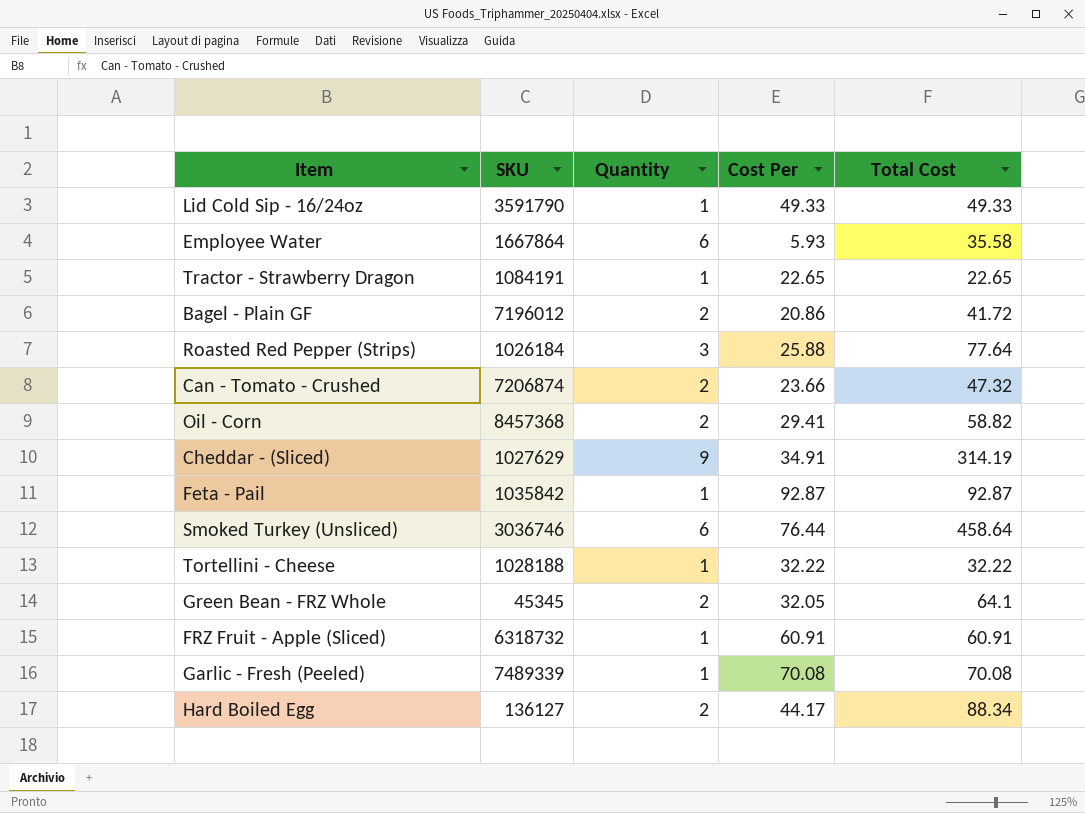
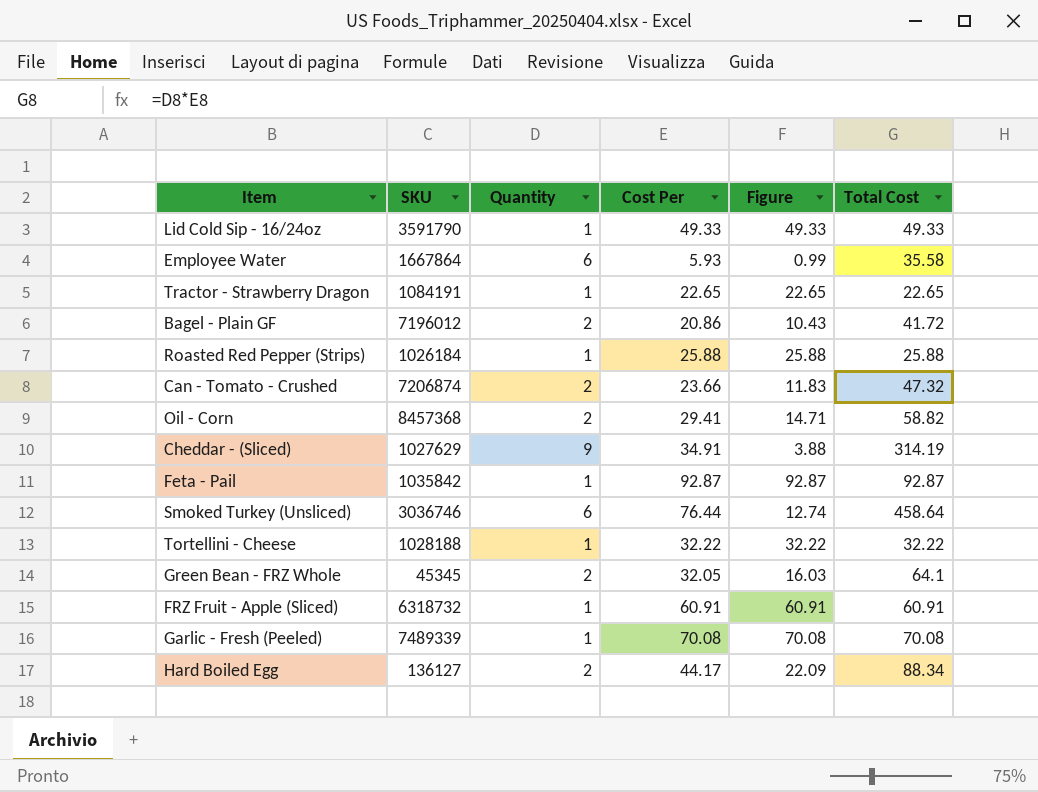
column Figure | formula: none -> [Cost Per] / [Quantity]
Roasted Red Pepper (Strips) | Quantity: 3 -> 1
Roasted Red Pepper (Strips) | Total Cost: 77.64 -> 25.88

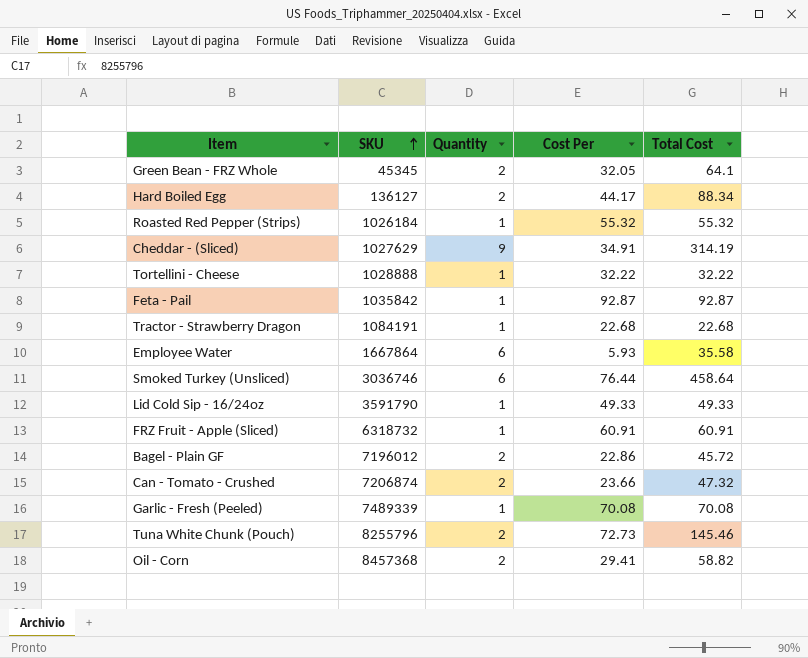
row order: none -> SKU ascending
column Figure | formula: [Cost Per] / [Quantity] -> none
Roasted Red Pepper (Strips) | Cost Per: 25.88 -> 55.32
Roasted Red Pepper (Strips) | Total Cost: 25.88 -> 55.32
Tortellini - Cheese | SKU: 1028188 -> 1028888
Tractor - Strawberry Dragon | Cost Per: 22.65 -> 22.68
Tractor - Strawberry Dragon | Total Cost: 22.65 -> 22.68
Bagel - Plain GF | Cost Per: 20.86 -> 22.86
Bagel - Plain GF | Total Cost: 41.72 -> 45.72
row Tuna White Chunk (Pouch): none -> 8255796 | 2 | 72.73 | 145.46

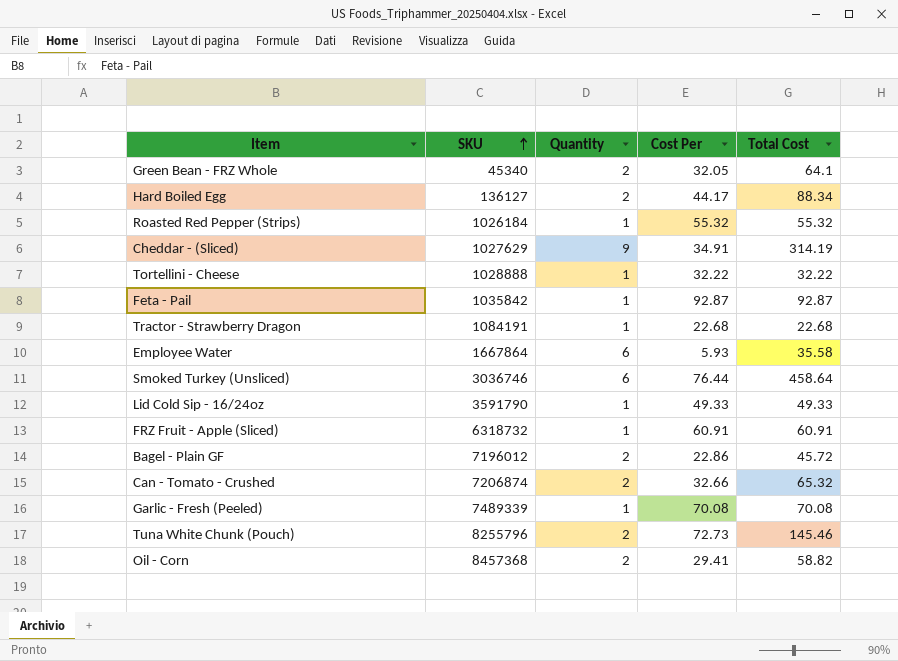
Green Bean - FRZ Whole | SKU: 45345 -> 45340
Can - Tomato - Crushed | Cost Per: 23.66 -> 32.66
Can - Tomato - Crushed | Total Cost: 47.32 -> 65.32

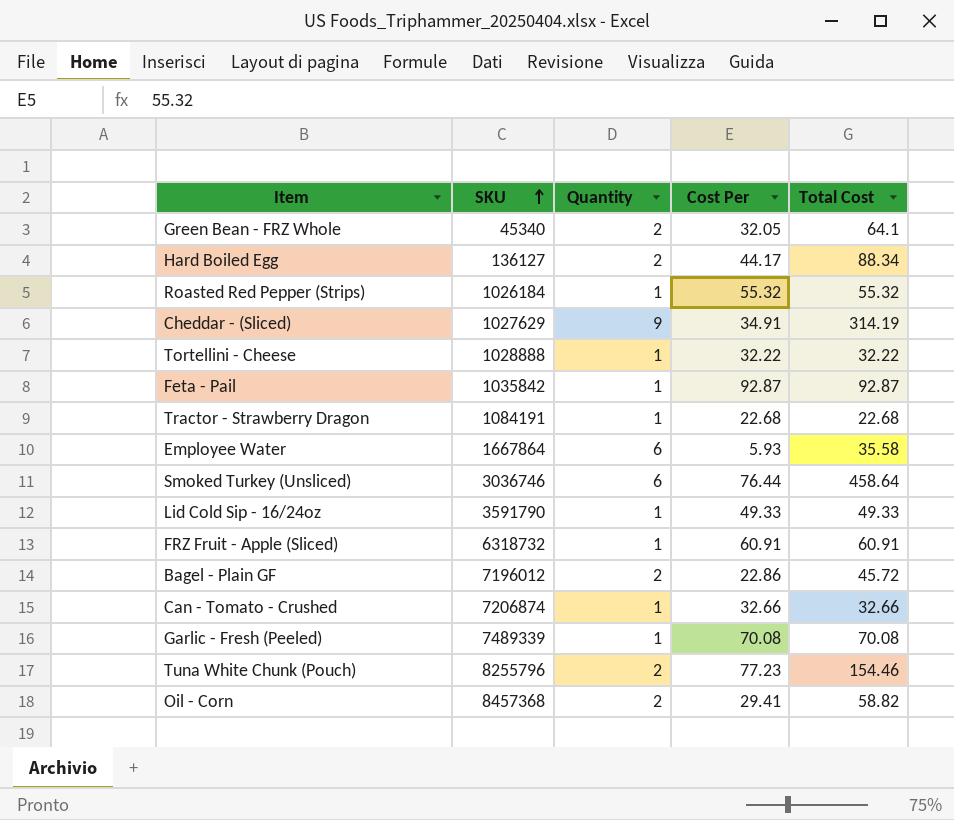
Can - Tomato - Crushed | Quantity: 2 -> 1
Can - Tomato - Crushed | Total Cost: 65.32 -> 32.66
Tuna White Chunk (Pouch) | Cost Per: 72.73 -> 77.23
Tuna White Chunk (Pouch) | Total Cost: 145.46 -> 154.46

